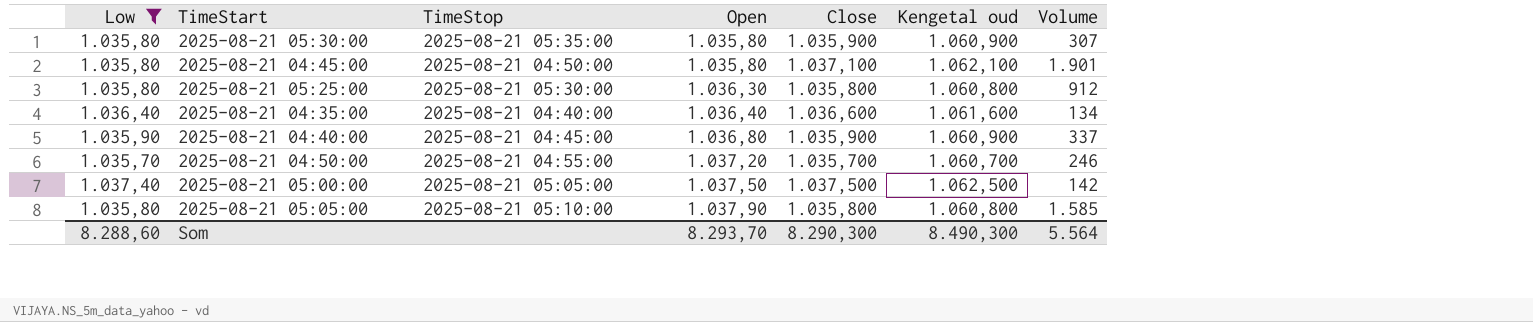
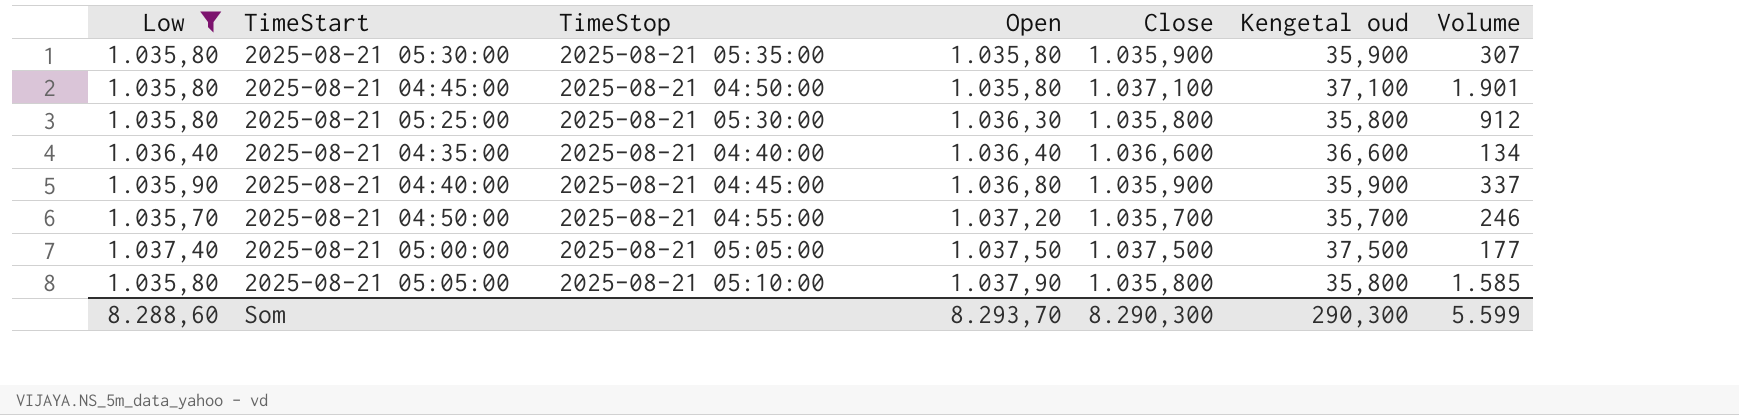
column Kengetal oud | formula: [Close] + 25 -> [Close] - 1000
2025-08-21 05:00:00 | Volume: 142 -> 177
Som | Kengetal oud: 8.490,300 -> 290,300
Som | Volume: 5.564 -> 5.599

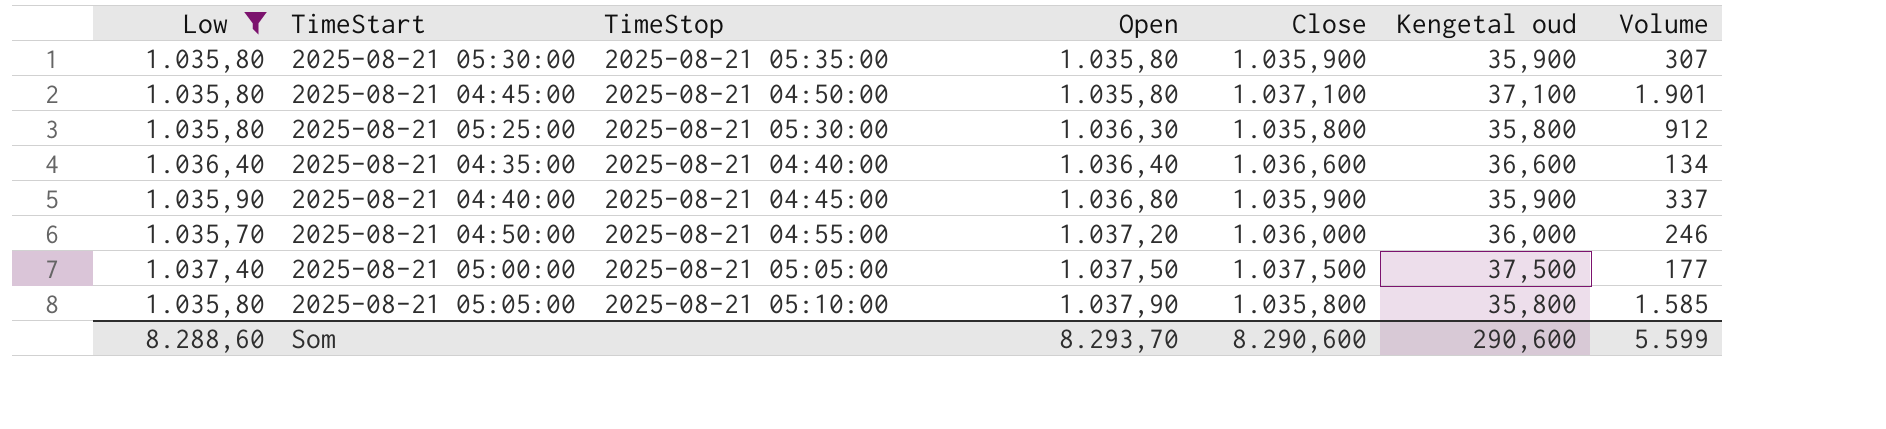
2025-08-21 04:50:00 | Close: 1.035,700 -> 1.036,000
2025-08-21 04:50:00 | Kengetal oud: 35,700 -> 36,000
Som | Close: 8.290,300 -> 8.290,600
Som | Kengetal oud: 290,300 -> 290,600

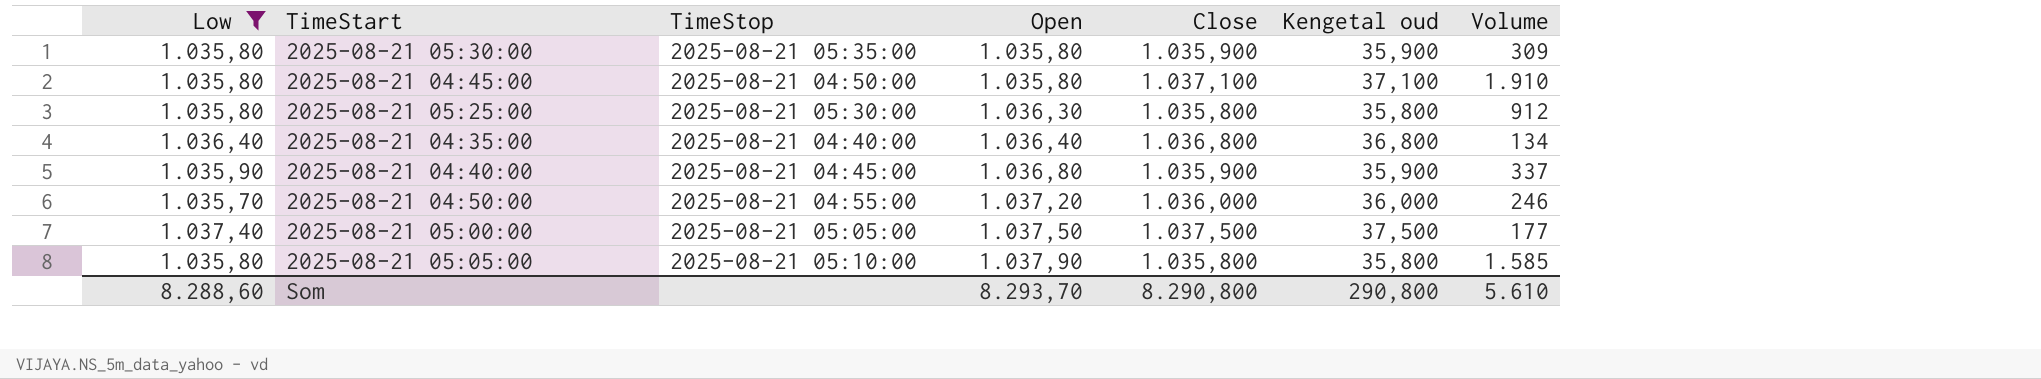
2025-08-21 05:30:00 | Volume: 307 -> 309
2025-08-21 04:45:00 | Volume: 1.901 -> 1.910
2025-08-21 04:35:00 | Close: 1.036,600 -> 1.036,800
2025-08-21 04:35:00 | Kengetal oud: 36,600 -> 36,800
Som | Close: 8.290,600 -> 8.290,800
Som | Kengetal oud: 290,600 -> 290,800
Som | Volume: 5.599 -> 5.610

